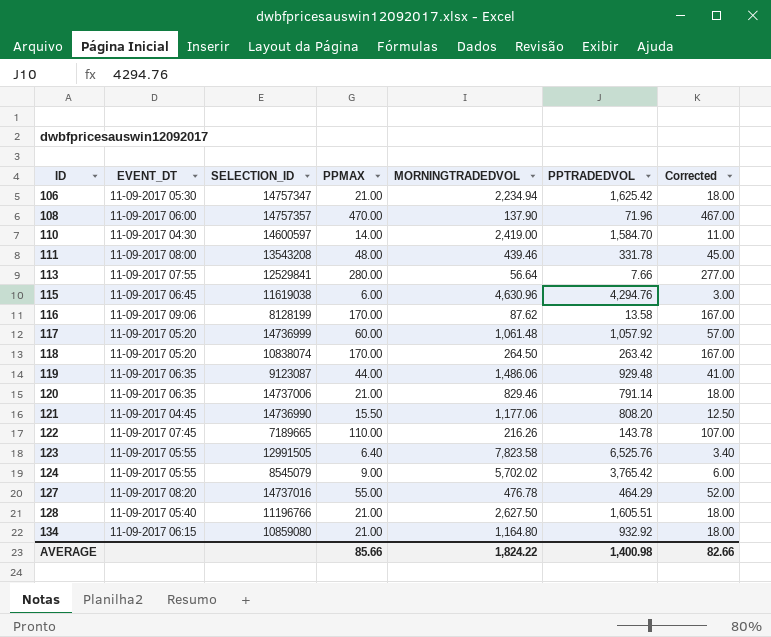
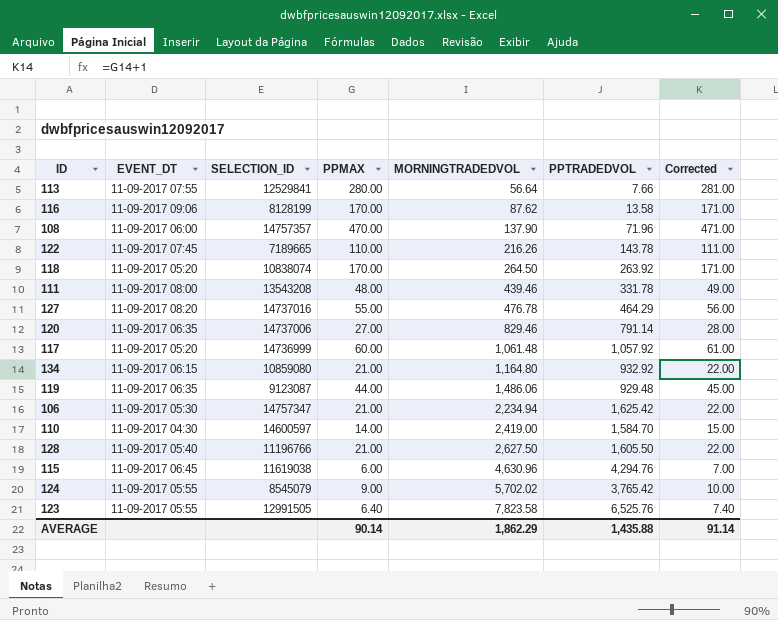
row order: ID ascending -> MORNINGTRADEDVOL ascending
column Corrected | formula: [PPMAX] - 3 -> [PPMAX] + 1
row 121: 11-09-2017 04:45 | 14736990 | 15.50 | 1,177.06 | 808.20 | 12.50 -> none
118 | PPTRADEDVOL: 263.42 -> 263.92
120 | PPMAX: 21.00 -> 27.00
128 | PPTRADEDVOL: 1,605.51 -> 1,605.50
AVERAGE | PPMAX: 85.66 -> 90.14
AVERAGE | MORNINGTRADEDVOL: 1,824.22 -> 1,862.29
AVERAGE | PPTRADEDVOL: 1,400.98 -> 1,435.88
AVERAGE | Corrected: 82.66 -> 91.14

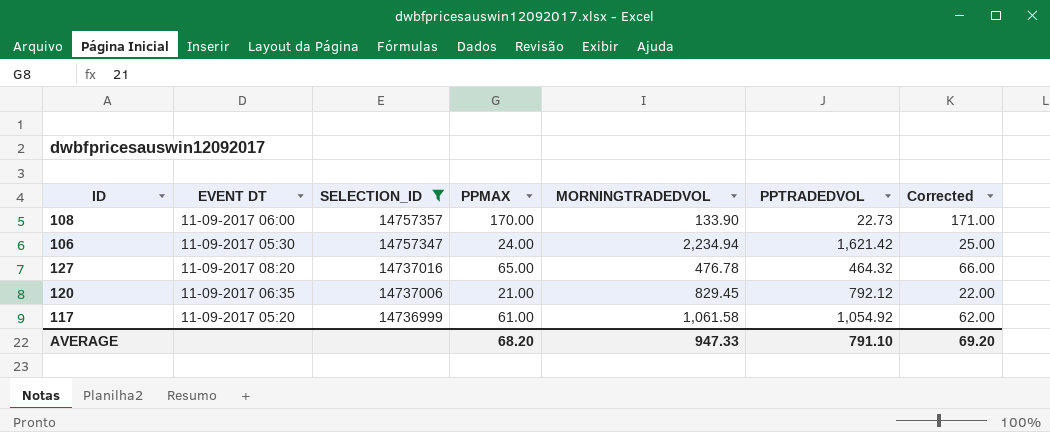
filter: none -> SELECTION_ID >= 14736999
row order: MORNINGTRADEDVOL ascending -> SELECTION_ID descending
column name: EVENT_DT -> EVENT DT
108 | PPMAX: 470.00 -> 170.00
108 | MORNINGTRADEDVOL: 137.90 -> 133.90
108 | PPTRADEDVOL: 71.96 -> 22.73
108 | Corrected: 471.00 -> 171.00
106 | PPMAX: 21.00 -> 24.00
106 | PPTRADEDVOL: 1,625.42 -> 1,621.42
106 | Corrected: 22.00 -> 25.00
127 | PPMAX: 55.00 -> 65.00
127 | PPTRADEDVOL: 464.29 -> 464.32
127 | Corrected: 56.00 -> 66.00
120 | PPMAX: 27.00 -> 21.00
120 | MORNINGTRADEDVOL: 829.46 -> 829.45
120 | PPTRADEDVOL: 791.14 -> 792.12
120 | Corrected: 28.00 -> 22.00
117 | PPMAX: 60.00 -> 61.00
117 | MORNINGTRADEDVOL: 1,061.48 -> 1,061.58
117 | PPTRADEDVOL: 1,057.92 -> 1,054.92
117 | Corrected: 61.00 -> 62.00
AVERAGE | PPMAX: 90.14 -> 68.20
AVERAGE | MORNINGTRADEDVOL: 1,862.29 -> 947.33
AVERAGE | PPTRADEDVOL: 1,435.88 -> 791.10
AVERAGE | Corrected: 91.14 -> 69.20

